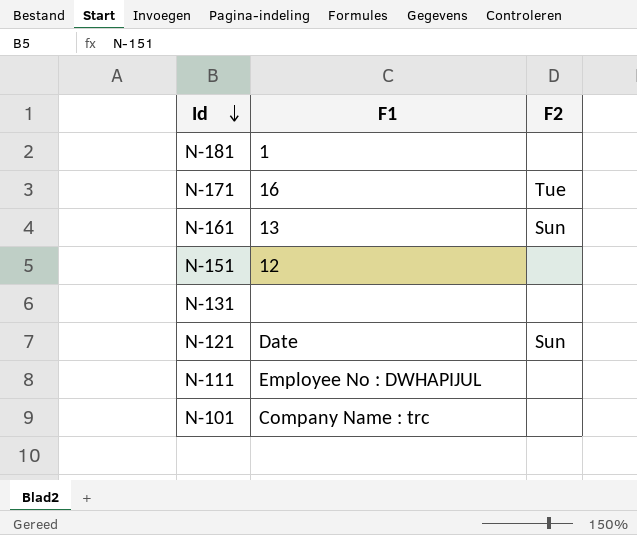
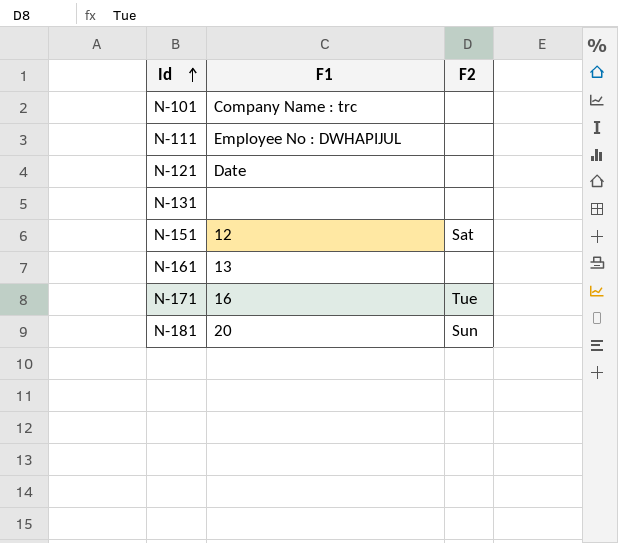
row order: Id descending -> Id ascending
N-121 | F2: Sun -> none
N-151 | F2: none -> Sat
N-161 | F2: Sun -> none
N-181 | F1: 1 -> 20
N-181 | F2: none -> Sun

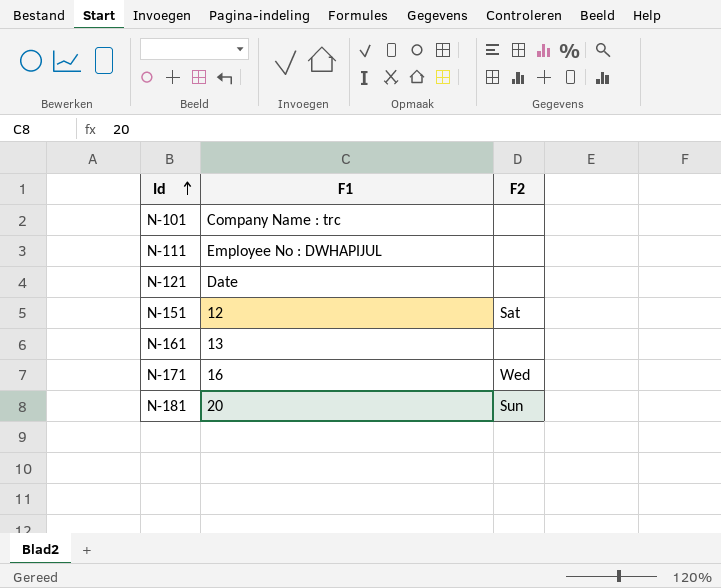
row N-131: none | none -> none
N-171 | F2: Tue -> Wed

